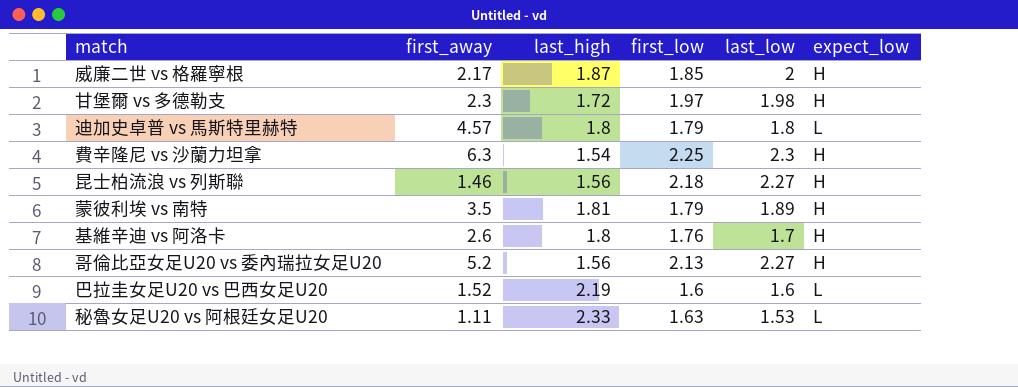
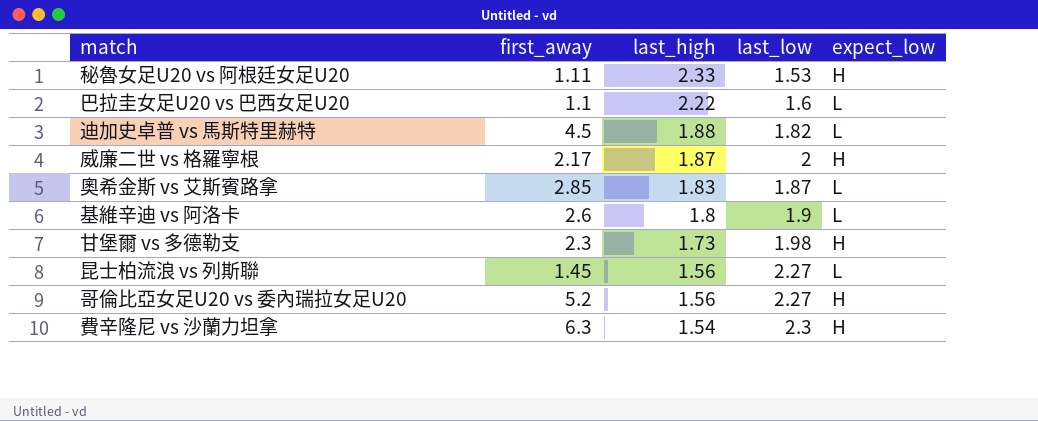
row order: none -> last_high descending
column first_low | position: 4 -> none
row 蒙彼利埃 vs 南特: 3.5 | 1.81 | 1.79 | 1.89 | H -> none
秘魯女足U20 vs 阿根廷女足U20 | expect_low: L -> H
巴拉圭女足U20 vs 巴西女足U20 | first_away: 1.52 -> 1.1
巴拉圭女足U20 vs 巴西女足U20 | last_high: 2.19 -> 2.22
迪加史卓普 vs 馬斯特里赫特 | first_away: 4.57 -> 4.5
迪加史卓普 vs 馬斯特里赫特 | last_high: 1.8 -> 1.88
迪加史卓普 vs 馬斯特里赫特 | last_low: 1.8 -> 1.82
row 奧希金斯 vs 艾斯賓路拿: none -> 2.85 | 1.83 | 1.87 | L
基維辛迪 vs 阿洛卡 | last_low: 1.7 -> 1.9
基維辛迪 vs 阿洛卡 | expect_low: H -> L
甘堡爾 vs 多德勒支 | last_high: 1.72 -> 1.73
昆士柏流浪 vs 列斯聯 | first_away: 1.46 -> 1.45
昆士柏流浪 vs 列斯聯 | expect_low: H -> L

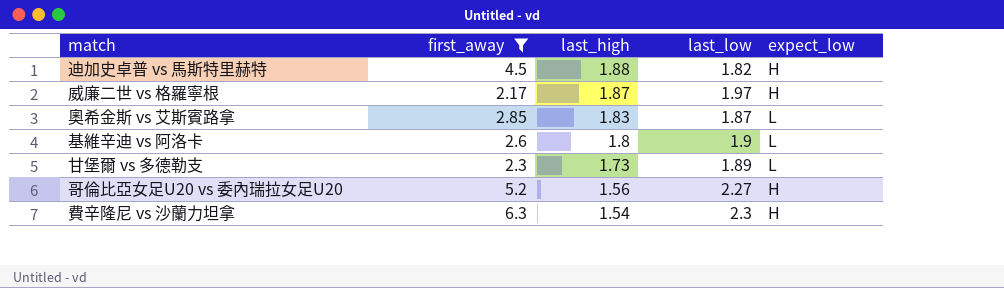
filter: none -> first_away >= 2.17
迪加史卓普 vs 馬斯特里赫特 | expect_low: L -> H
威廉二世 vs 格羅寧根 | last_low: 2 -> 1.97
甘堡爾 vs 多德勒支 | last_low: 1.98 -> 1.89
甘堡爾 vs 多德勒支 | expect_low: H -> L

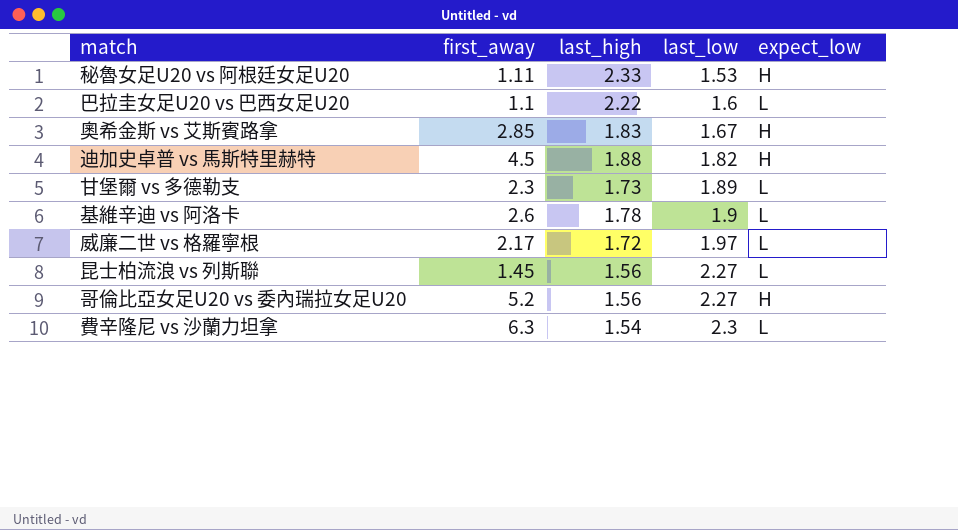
filter: first_away >= 2.17 -> none
row order: last_high descending -> last_low ascending
奧希金斯 vs 艾斯賓路拿 | last_low: 1.87 -> 1.67
奧希金斯 vs 艾斯賓路拿 | expect_low: L -> H
基維辛迪 vs 阿洛卡 | last_high: 1.8 -> 1.78
威廉二世 vs 格羅寧根 | last_high: 1.87 -> 1.72
威廉二世 vs 格羅寧根 | expect_low: H -> L
費辛隆尼 vs 沙蘭力坦拿 | expect_low: H -> L

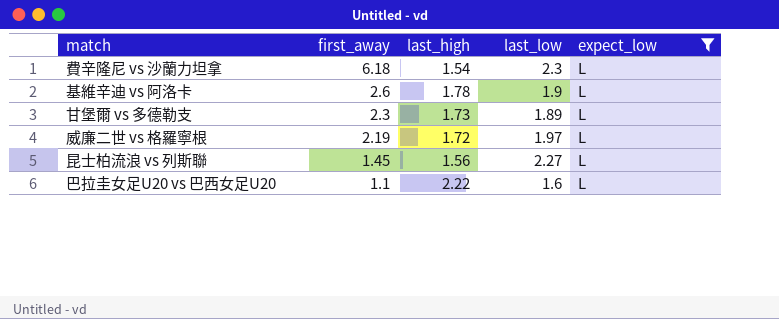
filter: none -> expect_low = L
row order: last_low ascending -> first_away descending
費辛隆尼 vs 沙蘭力坦拿 | first_away: 6.3 -> 6.18
威廉二世 vs 格羅寧根 | first_away: 2.17 -> 2.19

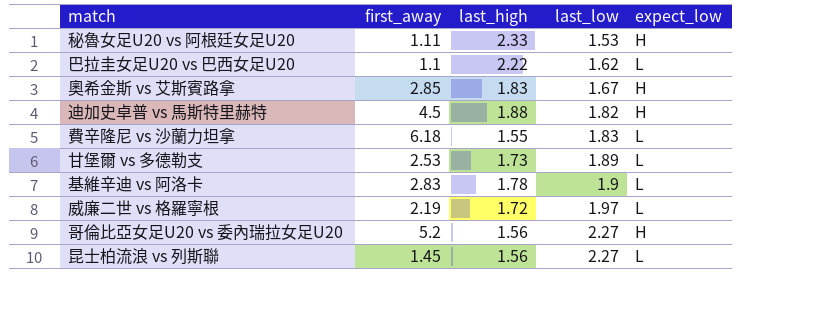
filter: expect_low = L -> none
row order: first_away descending -> last_low ascending
巴拉圭女足U20 vs 巴西女足U20 | last_low: 1.6 -> 1.62
費辛隆尼 vs 沙蘭力坦拿 | last_high: 1.54 -> 1.55
費辛隆尼 vs 沙蘭力坦拿 | last_low: 2.3 -> 1.83
甘堡爾 vs 多德勒支 | first_away: 2.3 -> 2.53
基維辛迪 vs 阿洛卡 | first_away: 2.6 -> 2.83

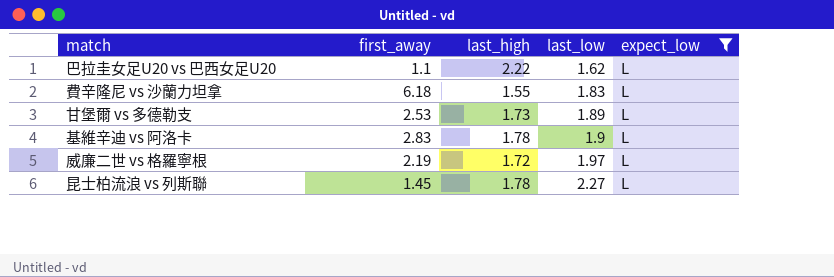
filter: none -> expect_low = L
昆士柏流浪 vs 列斯聯 | last_high: 1.56 -> 1.78

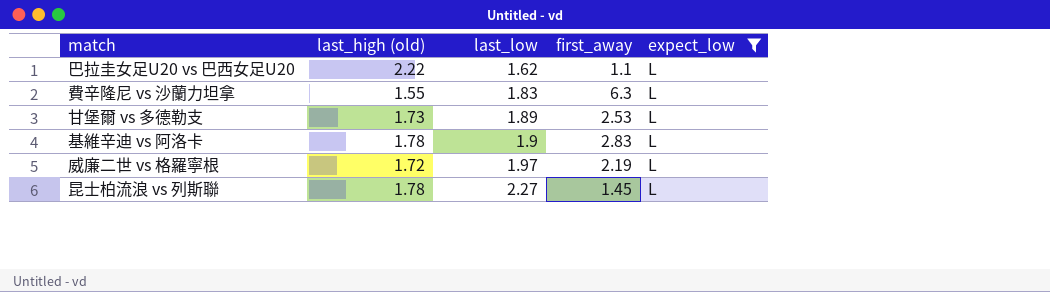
column name: last_high -> last_high (old)
column first_away | position: 2 -> 4
費辛隆尼 vs 沙蘭力坦拿 | first_away: 6.18 -> 6.3

